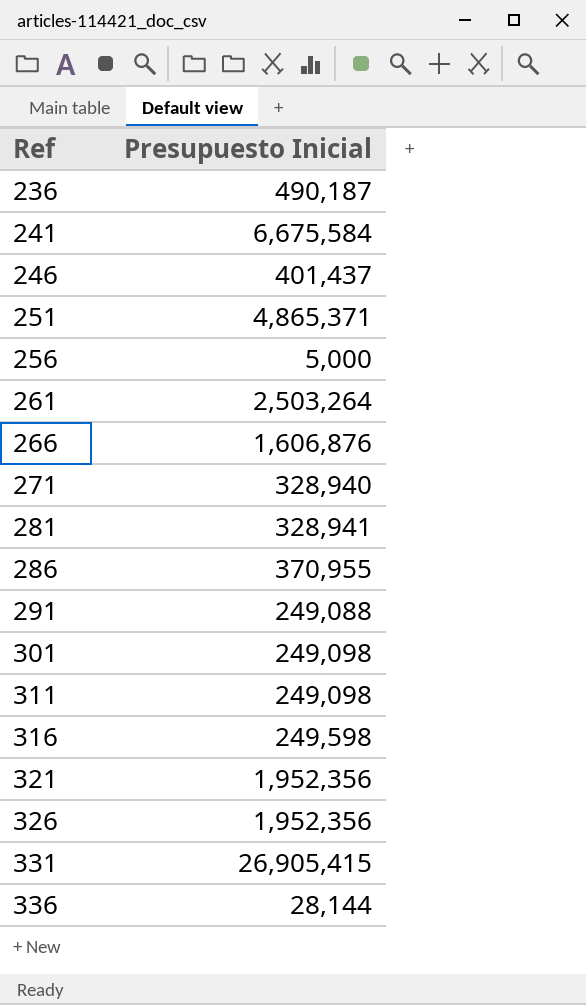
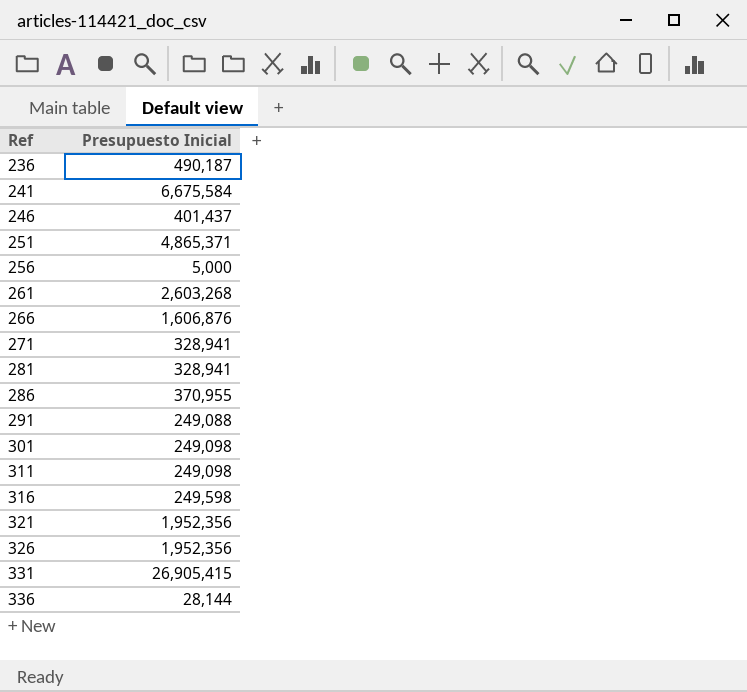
261 | Presupuesto Inicial: 2,503,264 -> 2,603,268
271 | Presupuesto Inicial: 328,940 -> 328,941

